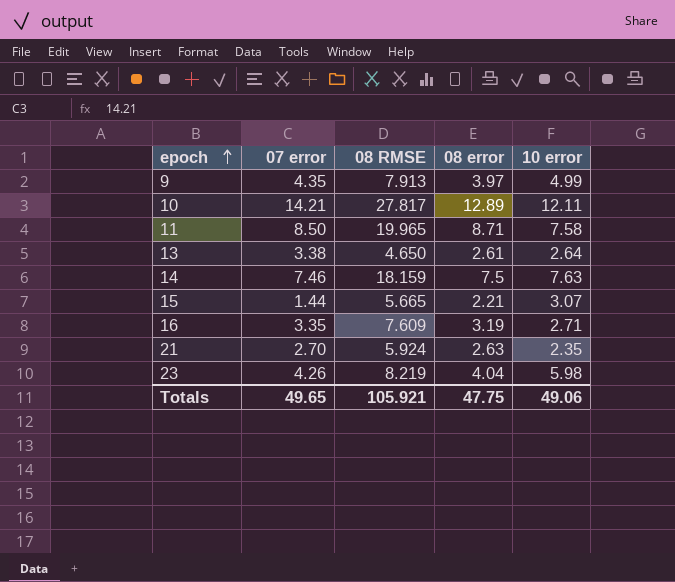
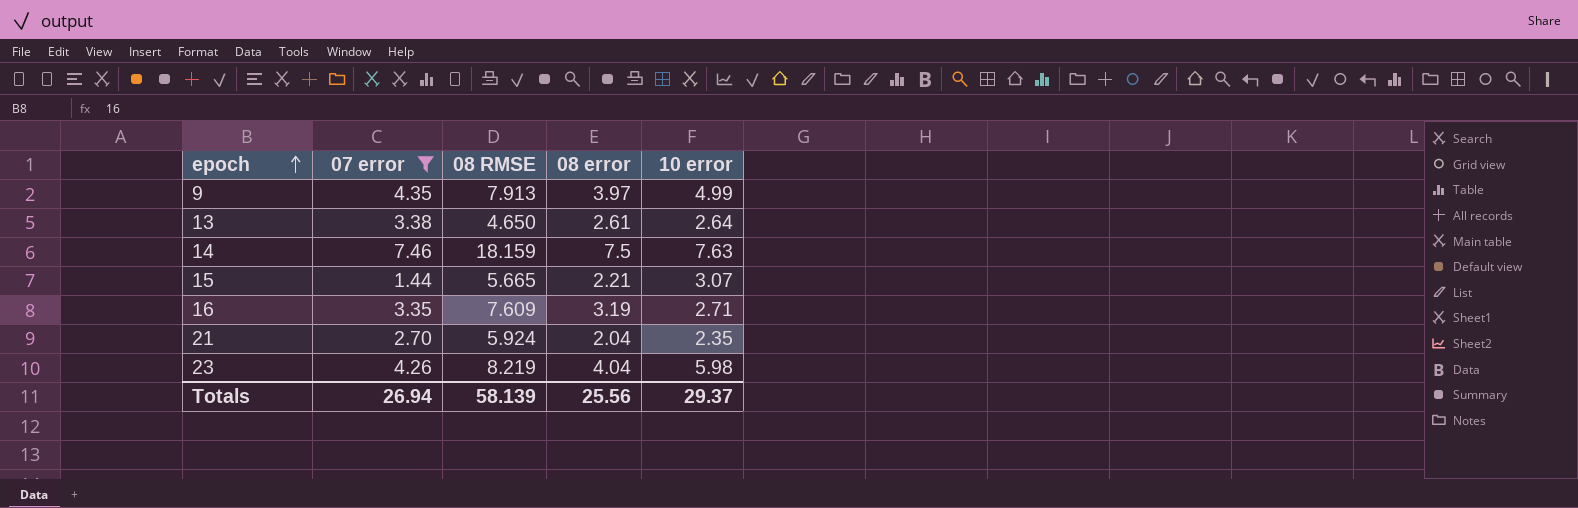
filter: none -> 07 error <= 7.46
21 | 08 error: 2.63 -> 2.04
Totals | 07 error: 49.65 -> 26.94
Totals | 08 RMSE: 105.921 -> 58.139
Totals | 08 error: 47.75 -> 25.56
Totals | 10 error: 49.06 -> 29.37

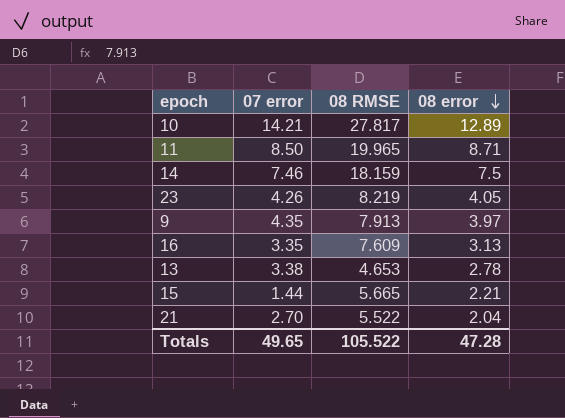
filter: 07 error <= 7.46 -> none
row order: epoch ascending -> 08 error descending
column 10 error | position: 5 -> none
23 | 08 error: 4.04 -> 4.05
16 | 08 error: 3.19 -> 3.13
13 | 08 RMSE: 4.650 -> 4.653
13 | 08 error: 2.61 -> 2.78
21 | 08 RMSE: 5.924 -> 5.522
Totals | 07 error: 26.94 -> 49.65
Totals | 08 RMSE: 58.139 -> 105.522
Totals | 08 error: 25.56 -> 47.28

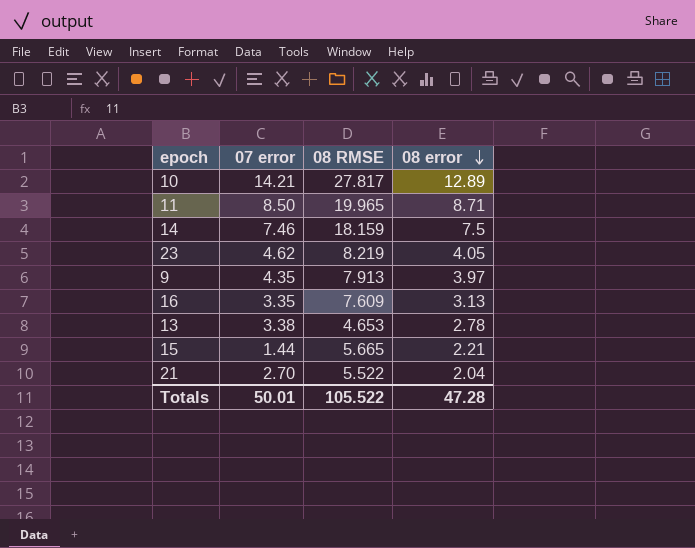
23 | 07 error: 4.26 -> 4.62
Totals | 07 error: 49.65 -> 50.01

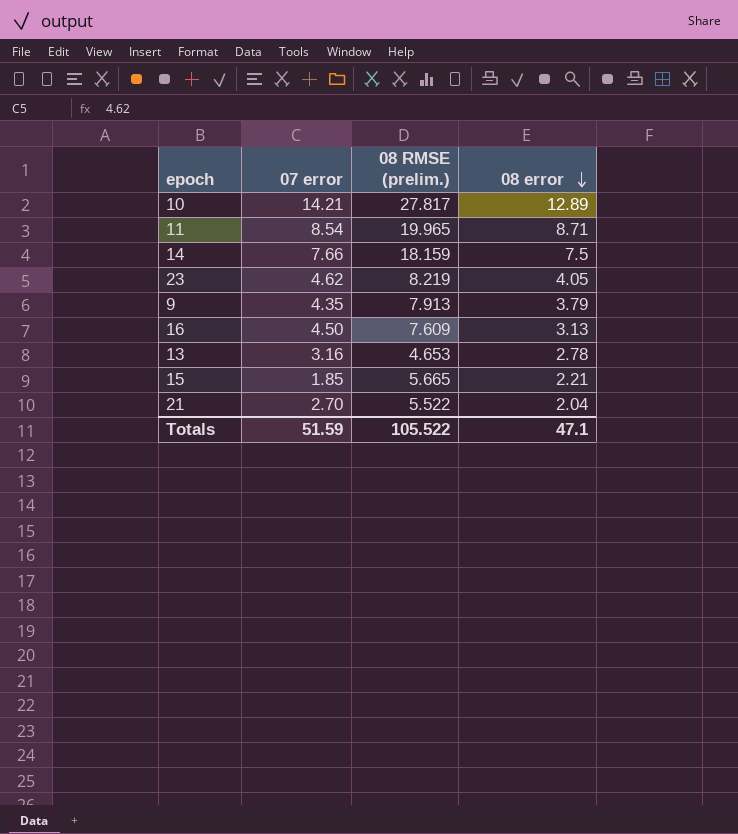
column name: 08 RMSE -> 08 RMSE (prelim.)
11 | 07 error: 8.50 -> 8.54
14 | 07 error: 7.46 -> 7.66
9 | 08 error: 3.97 -> 3.79
16 | 07 error: 3.35 -> 4.50
13 | 07 error: 3.38 -> 3.16
15 | 07 error: 1.44 -> 1.85
Totals | 07 error: 50.01 -> 51.59
Totals | 08 error: 47.28 -> 47.1

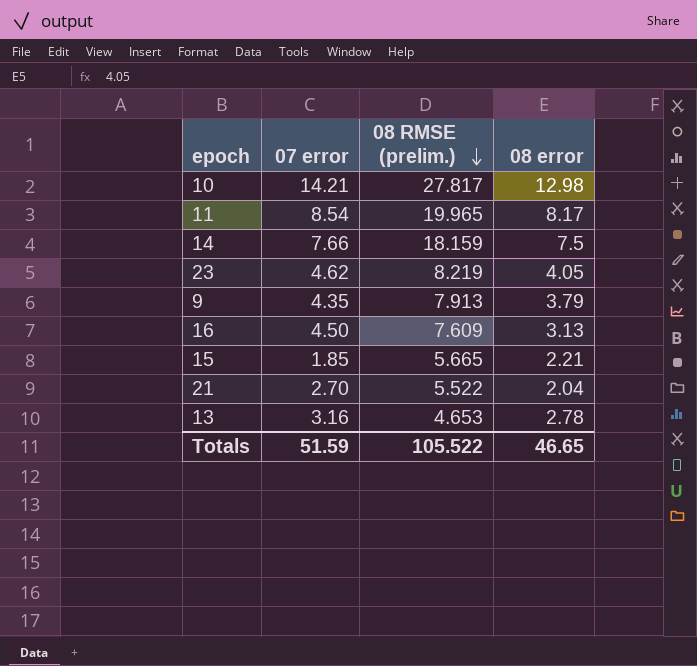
row order: 08 error descending -> 08 RMSE (prelim.) descending
10 | 08 error: 12.89 -> 12.98
11 | 08 error: 8.71 -> 8.17
Totals | 08 error: 47.1 -> 46.65

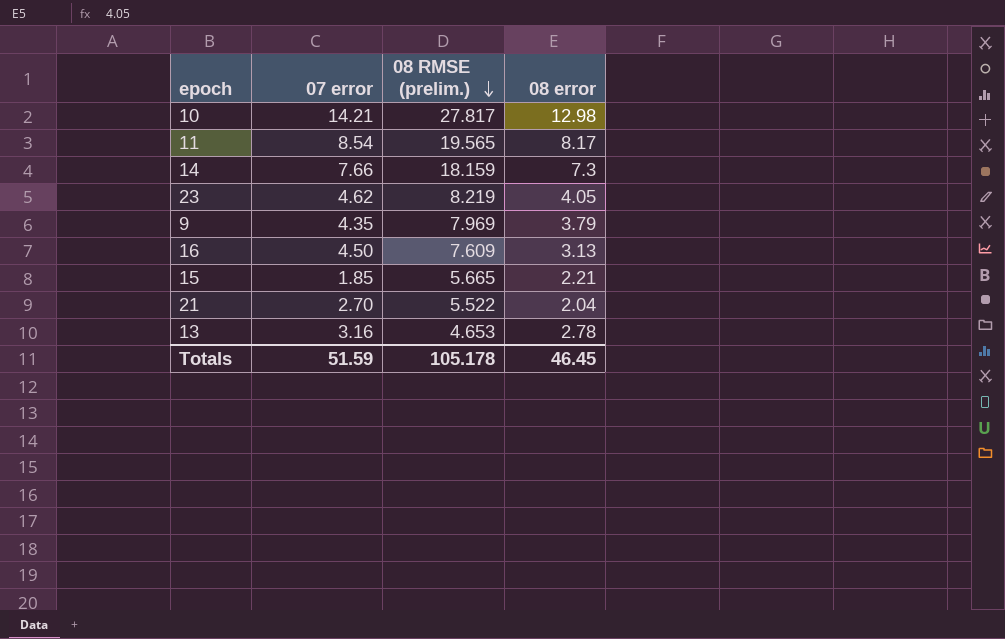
11 | 08 RMSE (prelim.): 19.965 -> 19.565
14 | 08 error: 7.5 -> 7.3
9 | 08 RMSE (prelim.): 7.913 -> 7.969
Totals | 08 RMSE (prelim.): 105.522 -> 105.178
Totals | 08 error: 46.65 -> 46.45

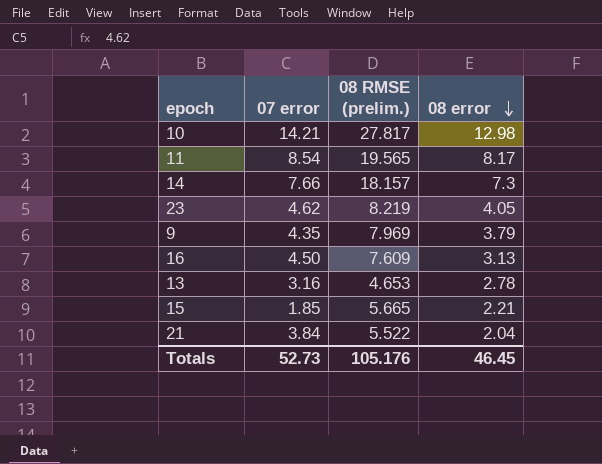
row order: 08 RMSE (prelim.) descending -> 08 error descending
14 | 08 RMSE (prelim.): 18.159 -> 18.157
21 | 07 error: 2.70 -> 3.84
Totals | 07 error: 51.59 -> 52.73
Totals | 08 RMSE (prelim.): 105.178 -> 105.176

